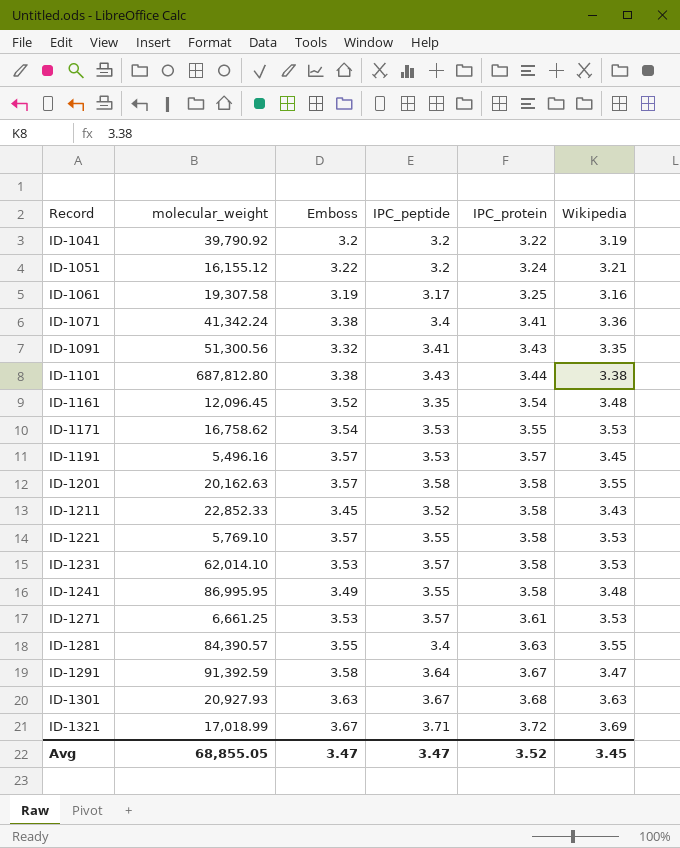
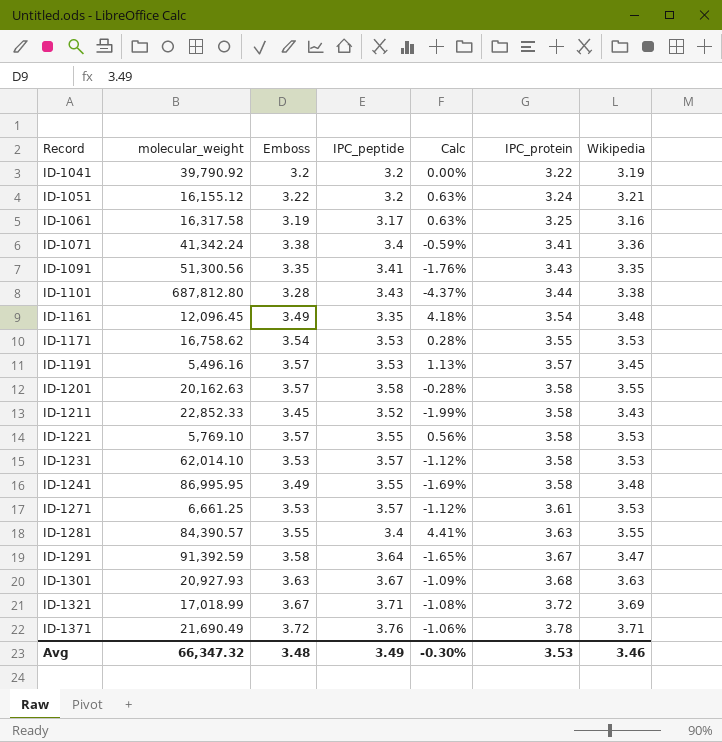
column Calc | formula: none -> ([Emboss] - [IPC_peptide]) / [IPC_peptide]
ID-1061 | molecular_weight: 19,307.58 -> 16,317.58
ID-1091 | Emboss: 3.32 -> 3.35
ID-1101 | Emboss: 3.38 -> 3.28
ID-1161 | Emboss: 3.52 -> 3.49
row ID-1371: none -> 21,690.49 | 3.72 | 3.76 | -1.06% | 3.78 | 3.71
Avg | molecular_weight: 68,855.05 -> 66,347.32
Avg | Emboss: 3.47 -> 3.48
Avg | IPC_peptide: 3.47 -> 3.49
Avg | IPC_protein: 3.52 -> 3.53
Avg | Wikipedia: 3.45 -> 3.46

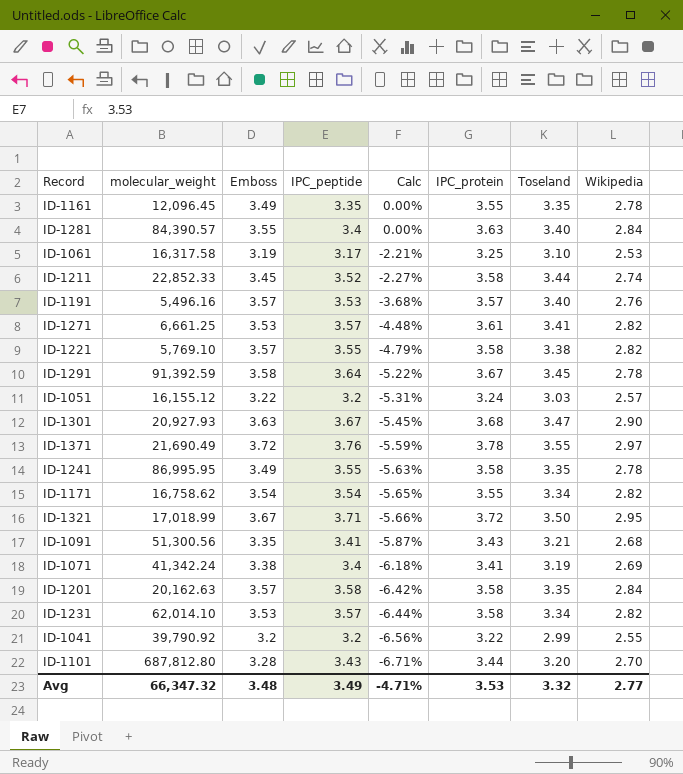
row order: Record ascending -> Calc descending
column Calc | formula: ([Emboss] - [IPC_peptide]) / [IPC_peptide] -> ([Toseland] - [IPC_peptide]) / [IPC_peptide]
column Toseland | position: none -> 7
ID-1161 | IPC_protein: 3.54 -> 3.55
ID-1161 | Wikipedia: 3.48 -> 2.78
ID-1281 | Wikipedia: 3.55 -> 2.84
ID-1061 | Wikipedia: 3.16 -> 2.53
ID-1211 | Wikipedia: 3.43 -> 2.74
ID-1191 | Wikipedia: 3.45 -> 2.76
ID-1271 | Wikipedia: 3.53 -> 2.82
ID-1221 | Wikipedia: 3.53 -> 2.82
ID-1291 | Wikipedia: 3.47 -> 2.78
ID-1051 | Wikipedia: 3.21 -> 2.57
ID-1301 | Wikipedia: 3.63 -> 2.90
ID-1371 | Wikipedia: 3.71 -> 2.97
ID-1241 | Wikipedia: 3.48 -> 2.78
ID-1171 | IPC_peptide: 3.53 -> 3.54
ID-1171 | Wikipedia: 3.53 -> 2.82
ID-1321 | Wikipedia: 3.69 -> 2.95
ID-1091 | Wikipedia: 3.35 -> 2.68
ID-1071 | Wikipedia: 3.36 -> 2.69
ID-1201 | Wikipedia: 3.55 -> 2.84
ID-1231 | Wikipedia: 3.53 -> 2.82
ID-1041 | Wikipedia: 3.19 -> 2.55
ID-1101 | Wikipedia: 3.38 -> 2.70
Avg | Calc: -0.30% -> -4.71%
Avg | Wikipedia: 3.46 -> 2.77

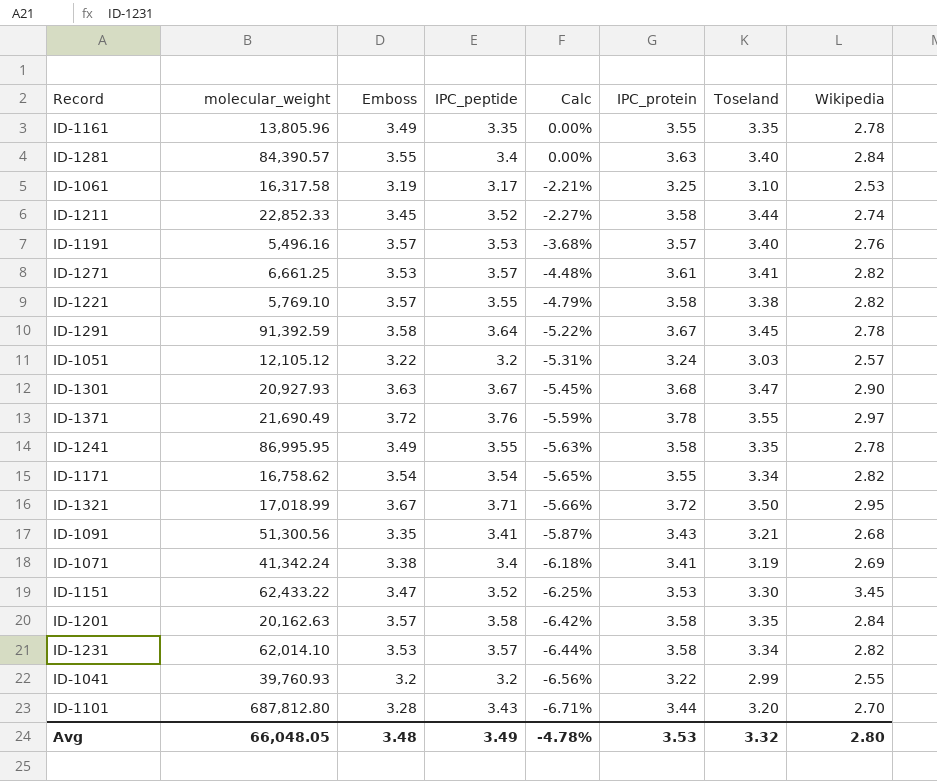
ID-1161 | molecular_weight: 12,096.45 -> 13,805.96
ID-1051 | molecular_weight: 16,155.12 -> 12,105.12
row ID-1151: none -> 62,433.22 | 3.47 | 3.52 | -6.25% | 3.53 | 3.30 | 3.45
ID-1041 | molecular_weight: 39,790.92 -> 39,760.93
Avg | molecular_weight: 66,347.32 -> 66,048.05
Avg | Calc: -4.71% -> -4.78%
Avg | Wikipedia: 2.77 -> 2.80

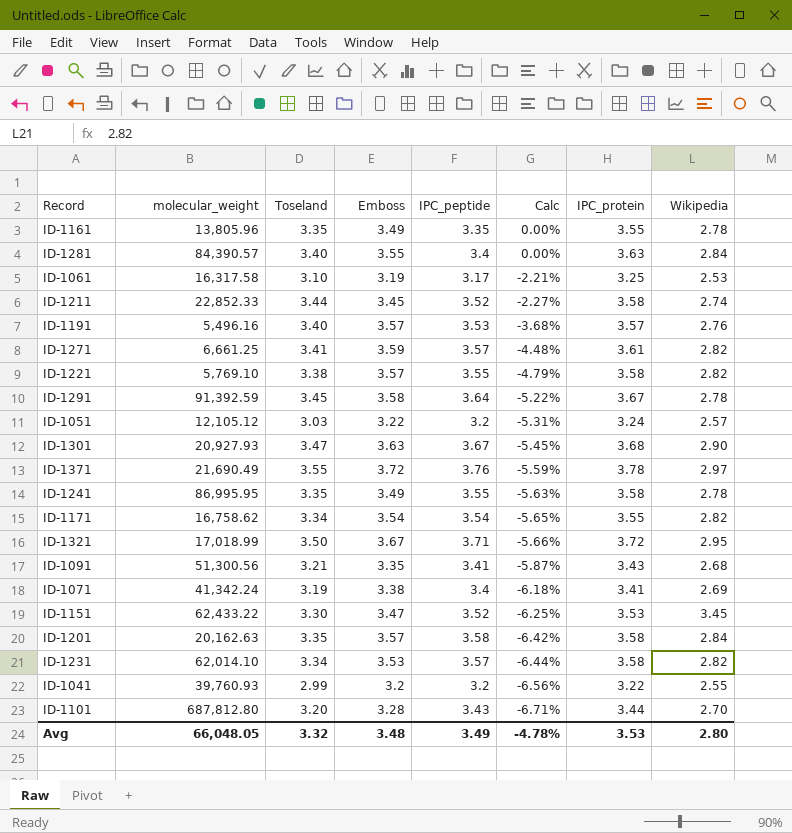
column Toseland | position: 7 -> 3
ID-1271 | Emboss: 3.53 -> 3.59

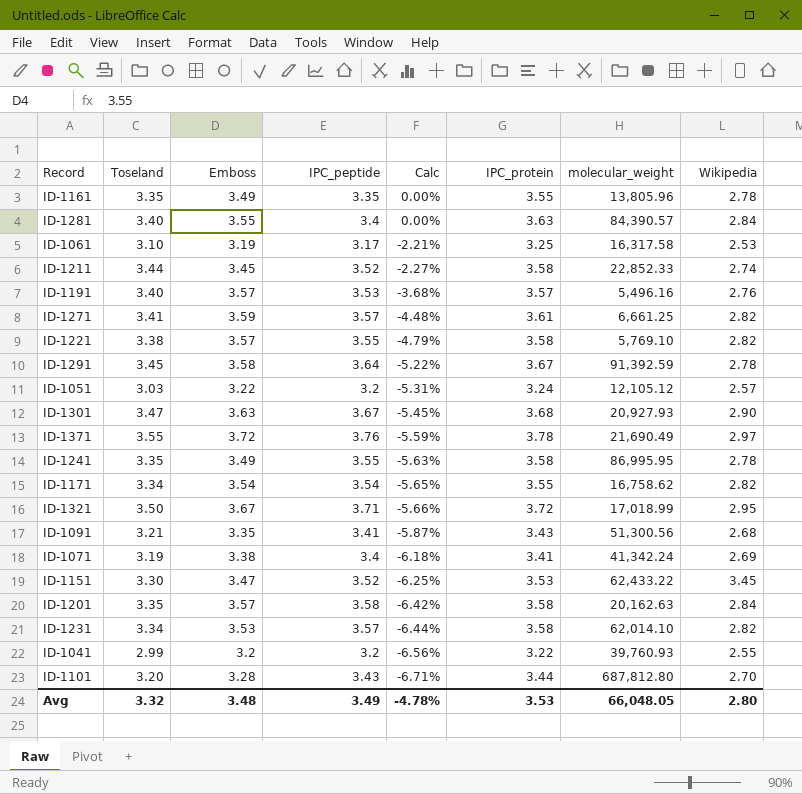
column molecular_weight | position: 2 -> 7

